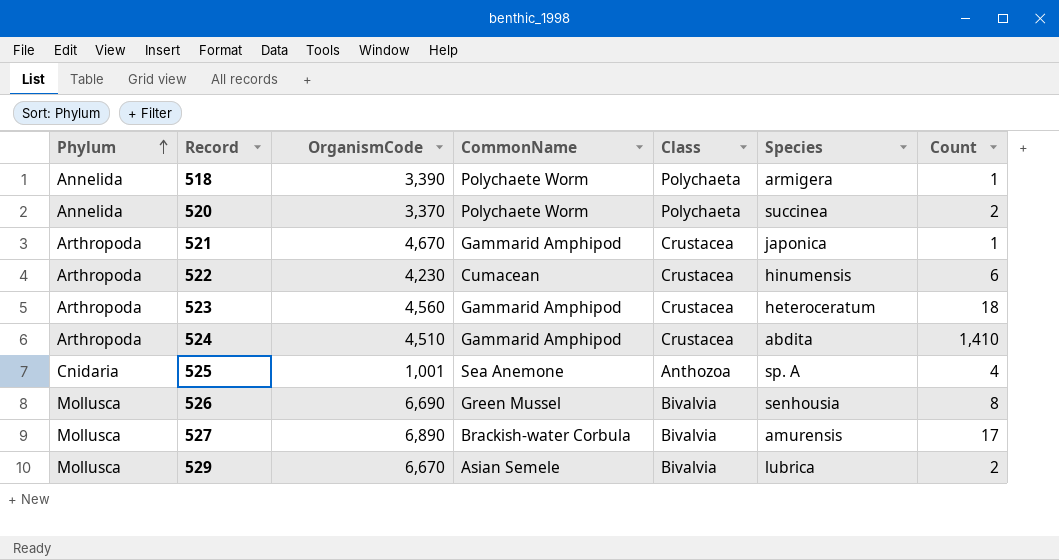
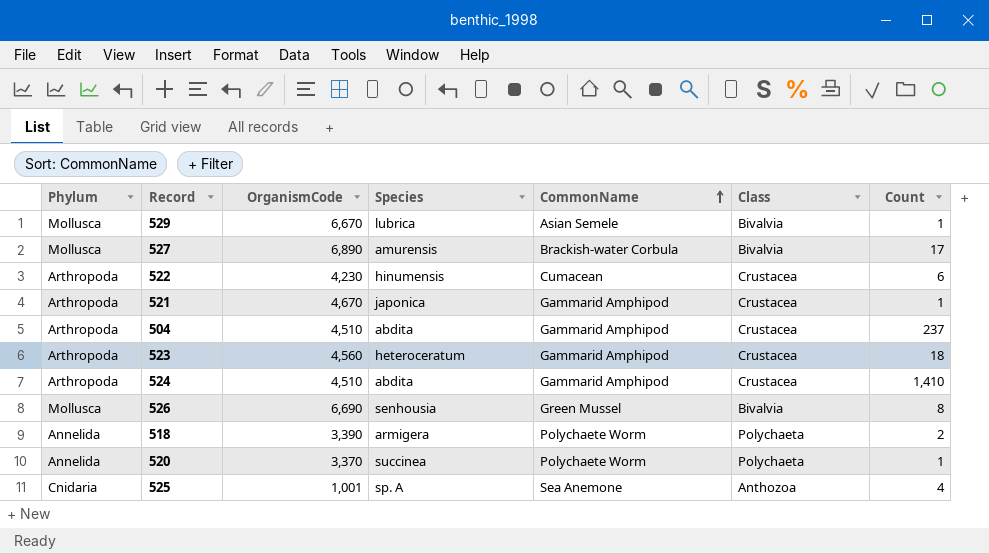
row order: Phylum ascending -> CommonName ascending
column Species | position: 6 -> 4
529 | Count: 2 -> 1
row 504: none -> Arthropoda | 4,510 | abdita | Gammarid Amphipod | Crustacea | 237
518 | Count: 1 -> 2
520 | Count: 2 -> 1

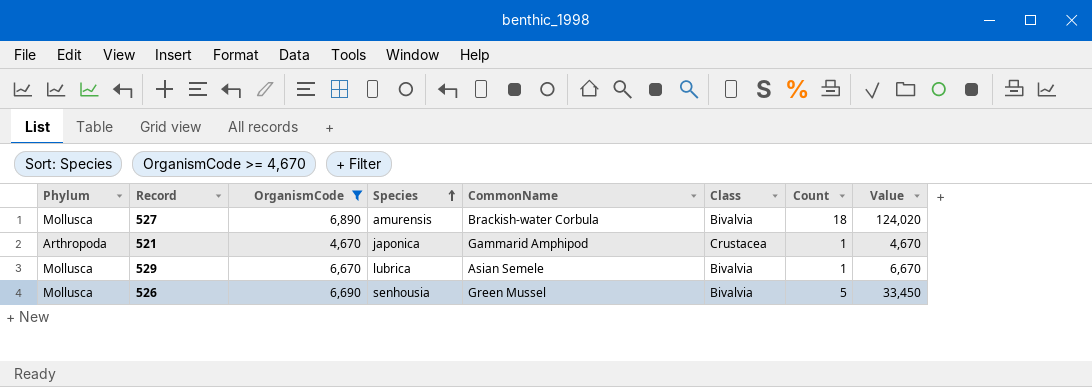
filter: none -> OrganismCode >= 4,670
row order: CommonName ascending -> Species ascending
column Value | formula: none -> [OrganismCode] * [Count]
527 | Count: 17 -> 18
526 | Count: 8 -> 5

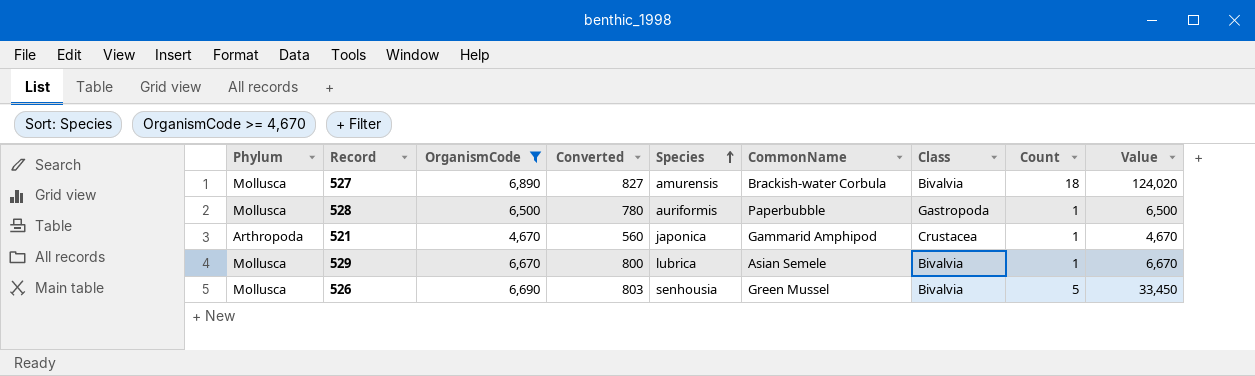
column Converted | formula: none -> [OrganismCode] * 0.12
row 528: none -> Mollusca | 6,500 | 780 | auriformis | Paperbubble | Gastropoda | 1 | 6,500

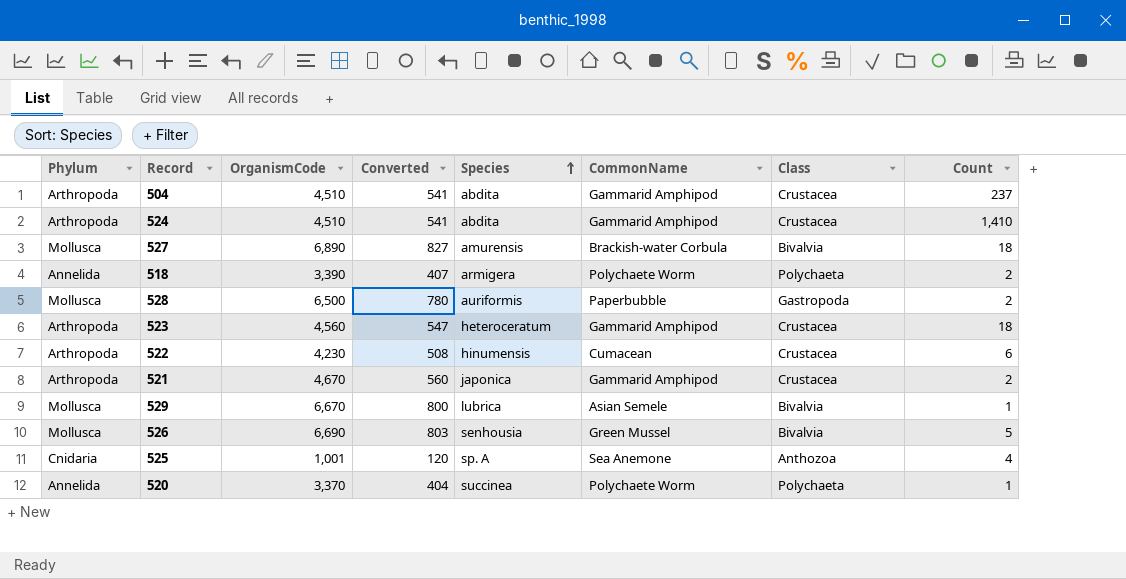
filter: OrganismCode >= 4,670 -> none
column Value | formula: [OrganismCode] * [Count] -> none
528 | Count: 1 -> 2
521 | Count: 1 -> 2

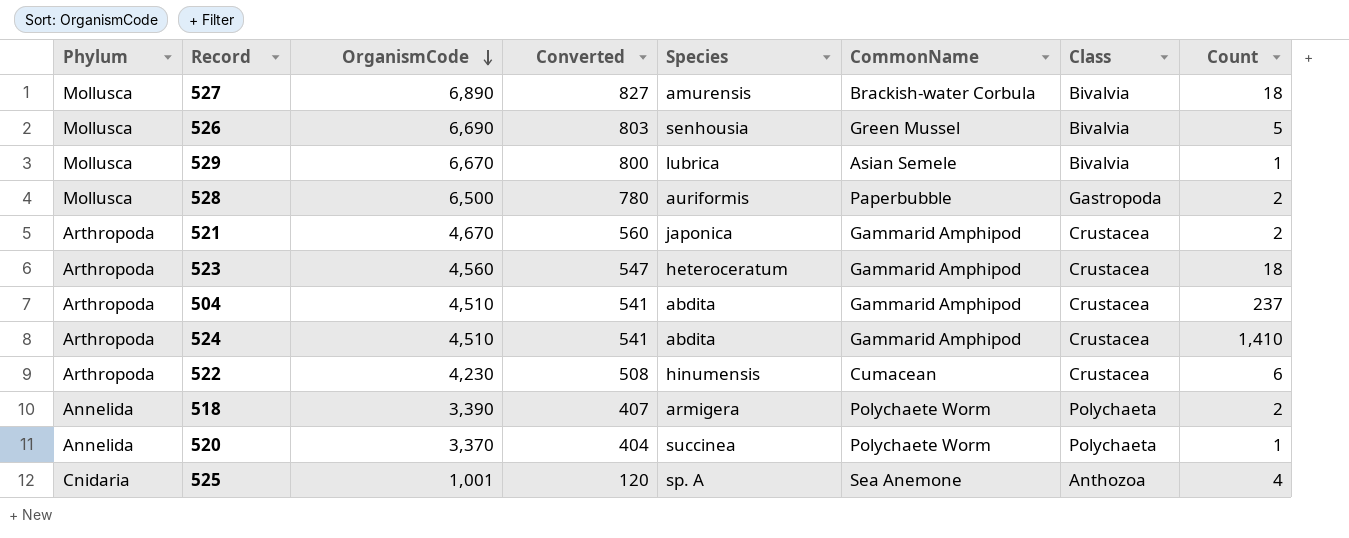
row order: Species ascending -> OrganismCode descending

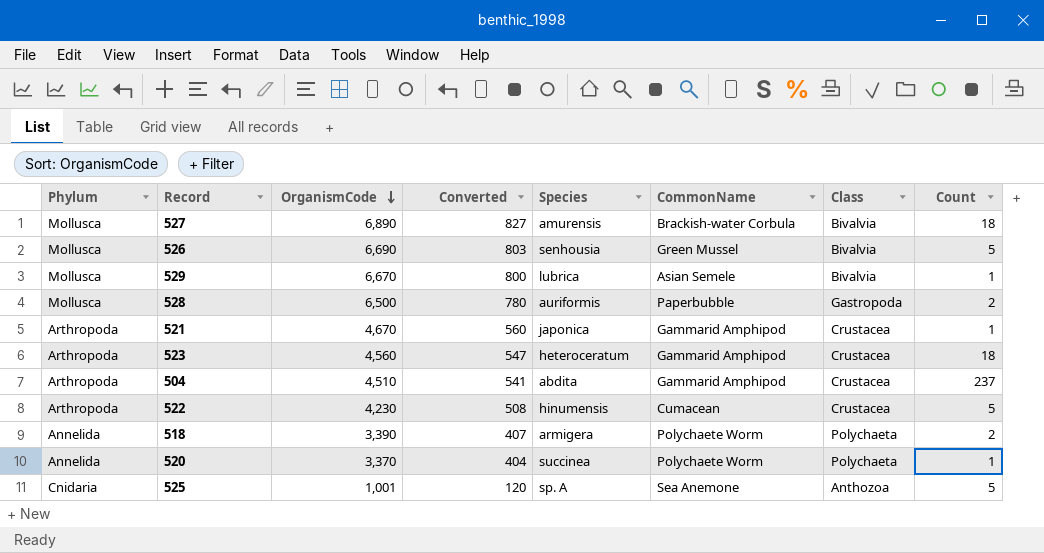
row 524: Arthropoda | 4,510 | 541 | abdita | Gammarid Amphipod | Crustacea | 1,410 -> none
521 | Count: 2 -> 1
522 | Count: 6 -> 5
525 | Count: 4 -> 5

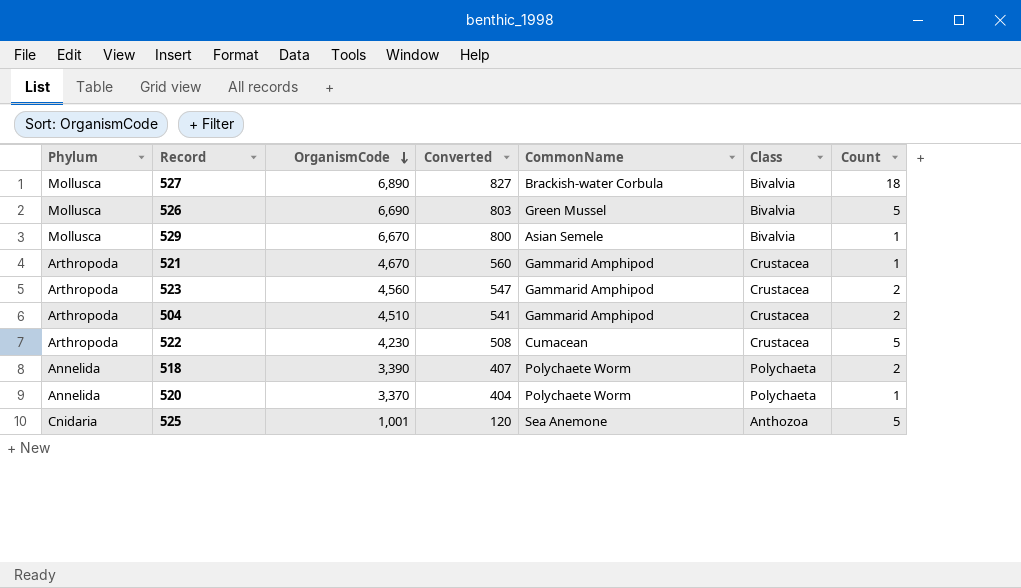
column Species | position: 5 -> none
row 528: Mollusca | 6,500 | 780 | auriformis | Paperbubble | Gastropoda | 2 -> none
523 | Count: 18 -> 2
504 | Count: 237 -> 2

